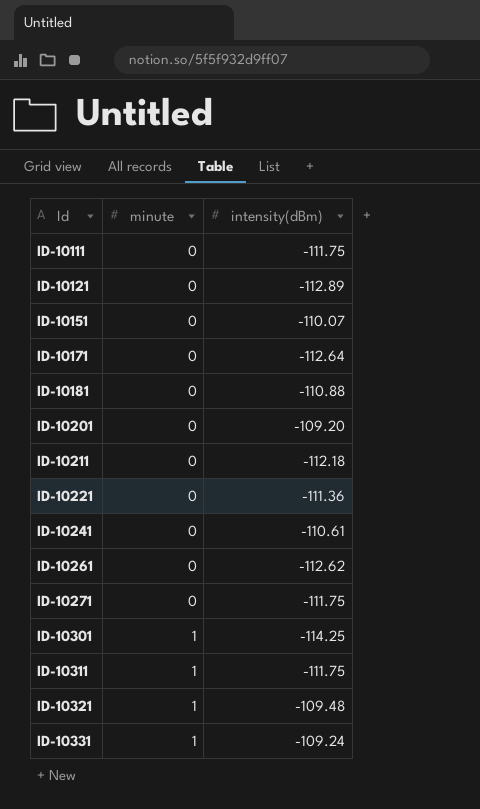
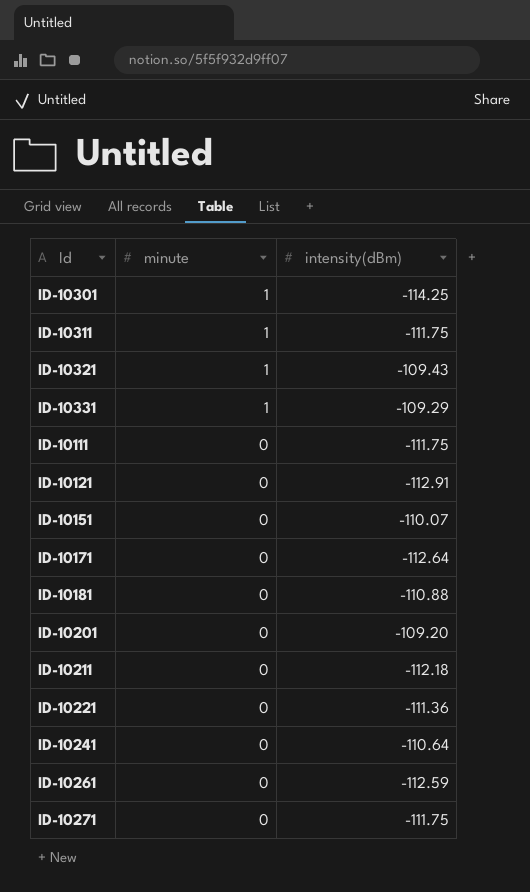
row order: Id ascending -> minute descending
ID-10321 | intensity(dBm): -109.48 -> -109.43
ID-10331 | intensity(dBm): -109.24 -> -109.29
ID-10121 | intensity(dBm): -112.89 -> -112.91
ID-10241 | intensity(dBm): -110.61 -> -110.64
ID-10261 | intensity(dBm): -112.62 -> -112.59

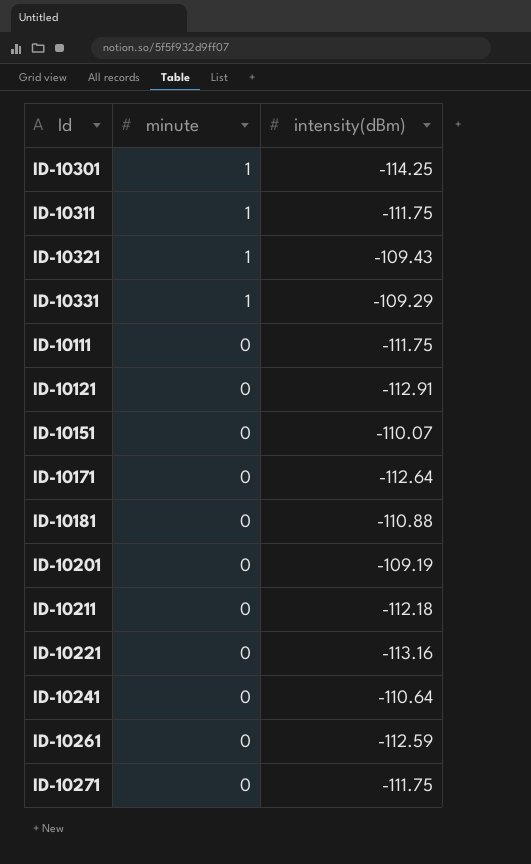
ID-10201 | intensity(dBm): -109.20 -> -109.19
ID-10221 | intensity(dBm): -111.36 -> -113.16

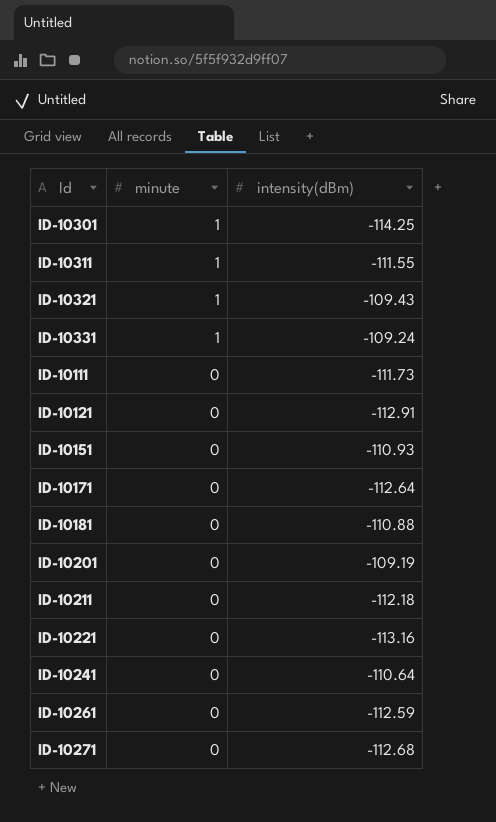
ID-10311 | intensity(dBm): -111.75 -> -111.55
ID-10331 | intensity(dBm): -109.29 -> -109.24
ID-10111 | intensity(dBm): -111.75 -> -111.73
ID-10151 | intensity(dBm): -110.07 -> -110.93
ID-10271 | intensity(dBm): -111.75 -> -112.68

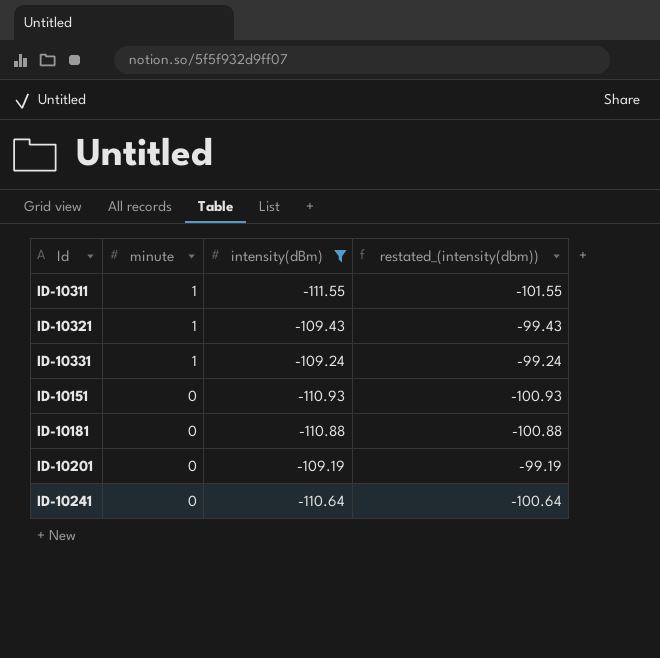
filter: none -> intensity(dBm) >= -111.55
column restated_(intensity(dbm)) | formula: none -> [intensity(dBm)] + 10

